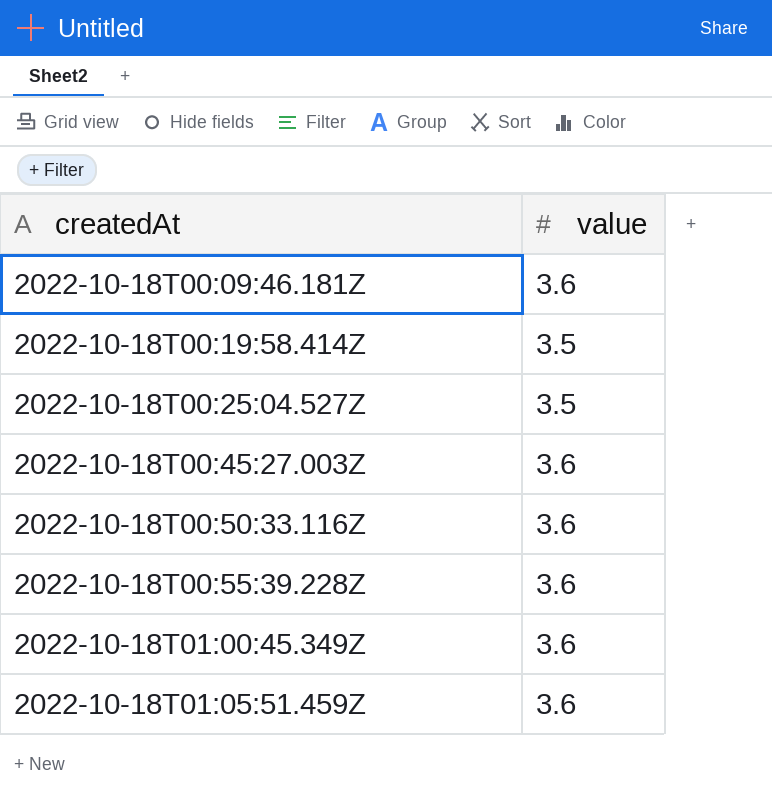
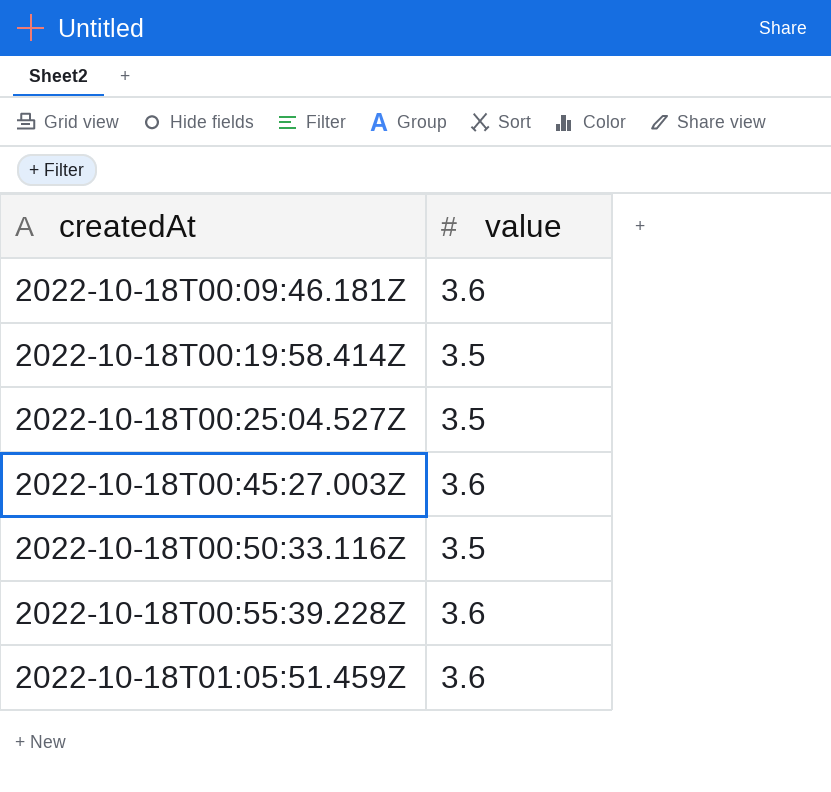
row 2022-10-18T01:00:45.349Z: 3.6 -> none
2022-10-18T00:50:33.116Z | value: 3.6 -> 3.5

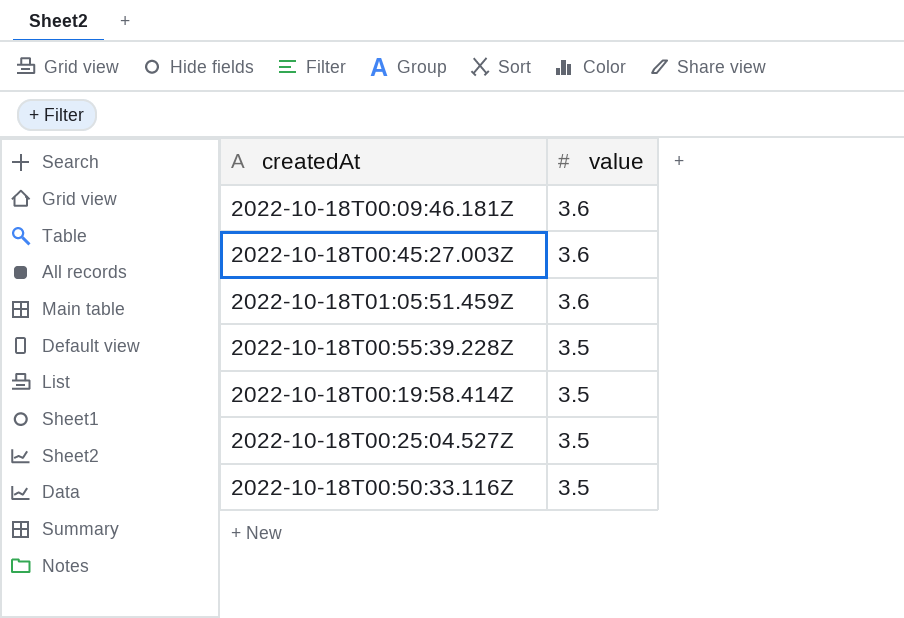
row order: createdAt ascending -> value descending
2022-10-18T00:55:39.228Z | value: 3.6 -> 3.5

